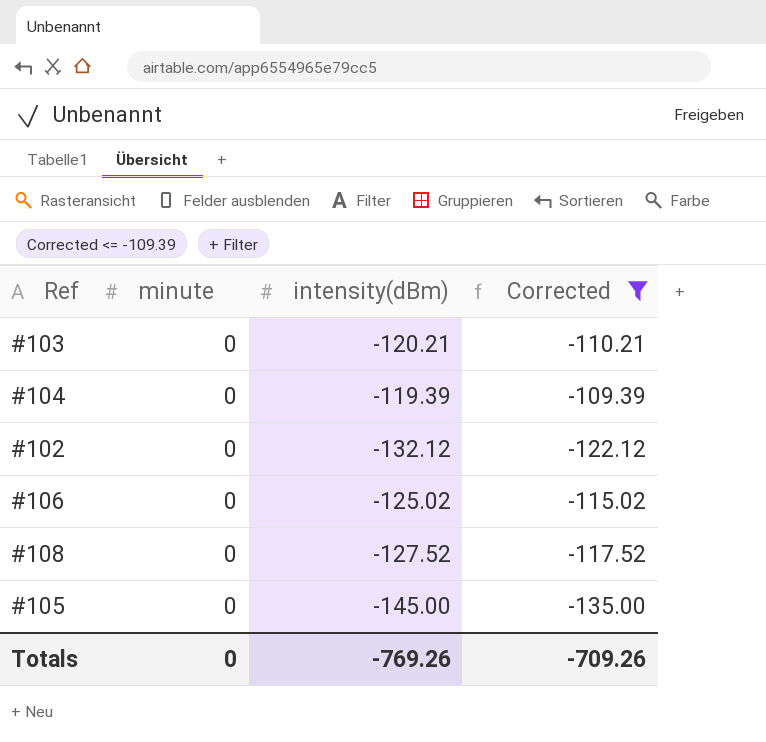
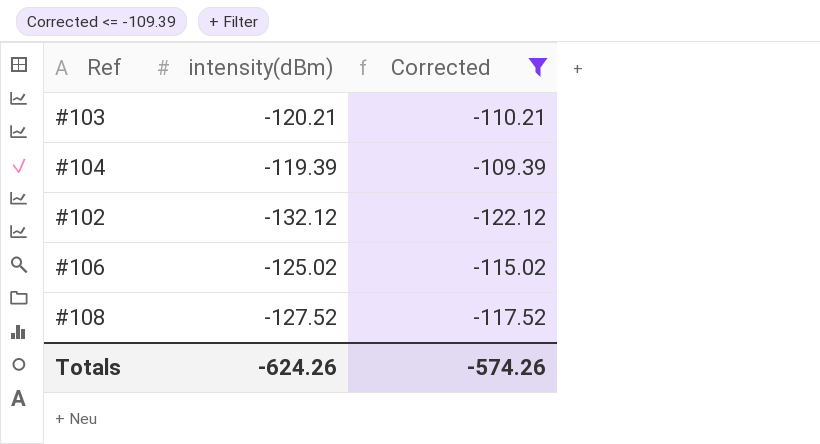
column minute | position: 2 -> none
row #105: 0 | -145.00 | -135.00 -> none
Totals | intensity(dBm): -769.26 -> -624.26
Totals | Corrected: -709.26 -> -574.26

